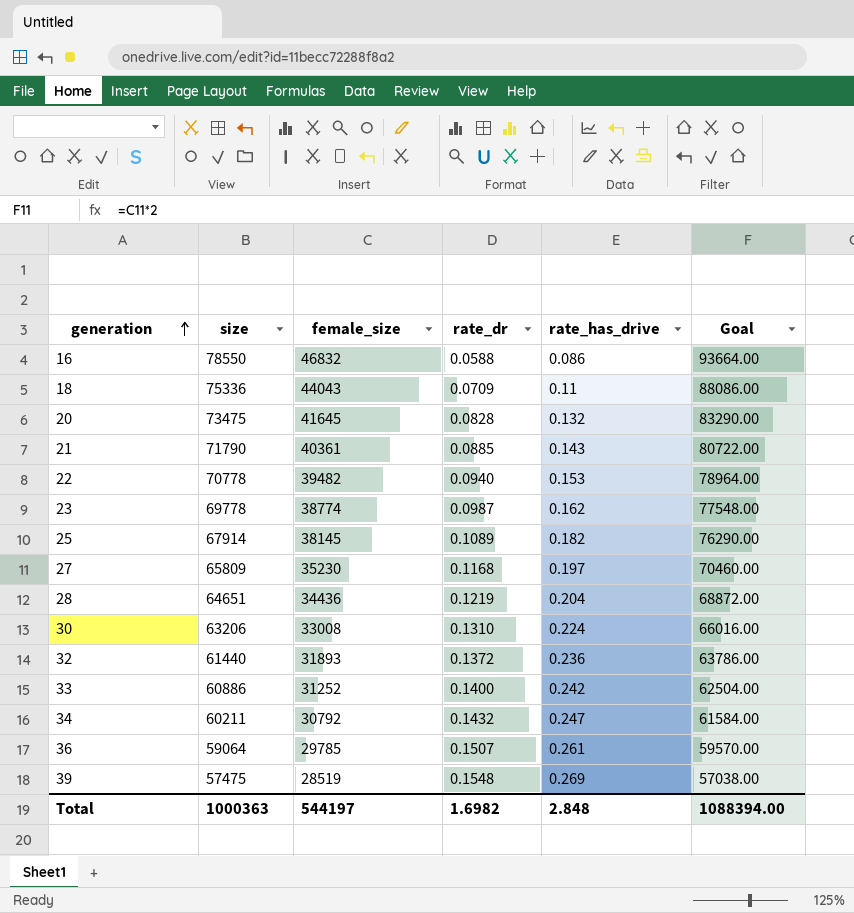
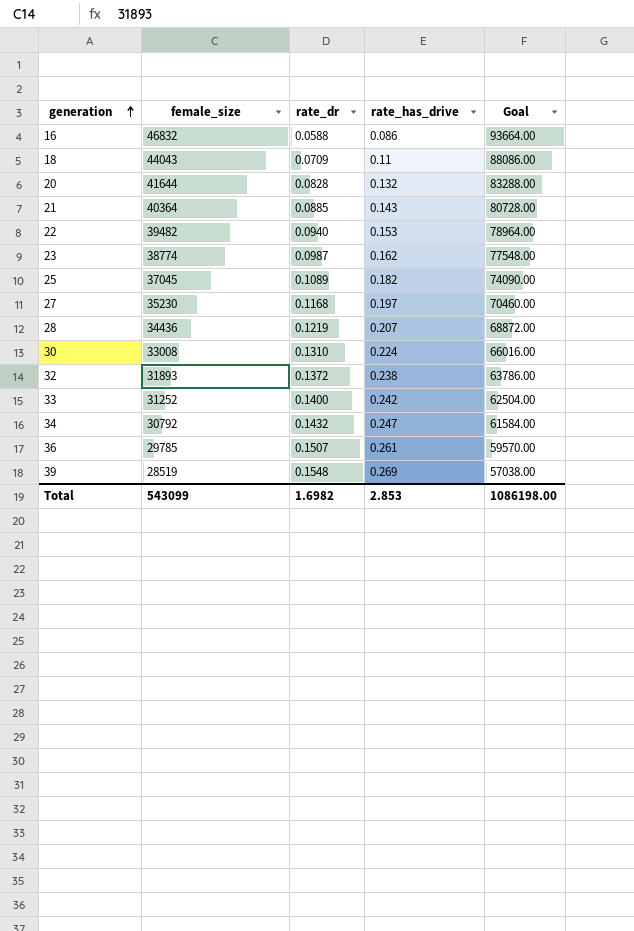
column size | position: 2 -> none
20 | female_size: 41645 -> 41644
20 | Goal: 83290.00 -> 83288.00
21 | female_size: 40361 -> 40364
21 | Goal: 80722.00 -> 80728.00
25 | female_size: 38145 -> 37045
25 | Goal: 76290.00 -> 74090.00
28 | rate_has_drive: 0.204 -> 0.207
32 | rate_has_drive: 0.236 -> 0.238
Total | female_size: 544197 -> 543099
Total | rate_has_drive: 2.848 -> 2.853
Total | Goal: 1088394.00 -> 1086198.00

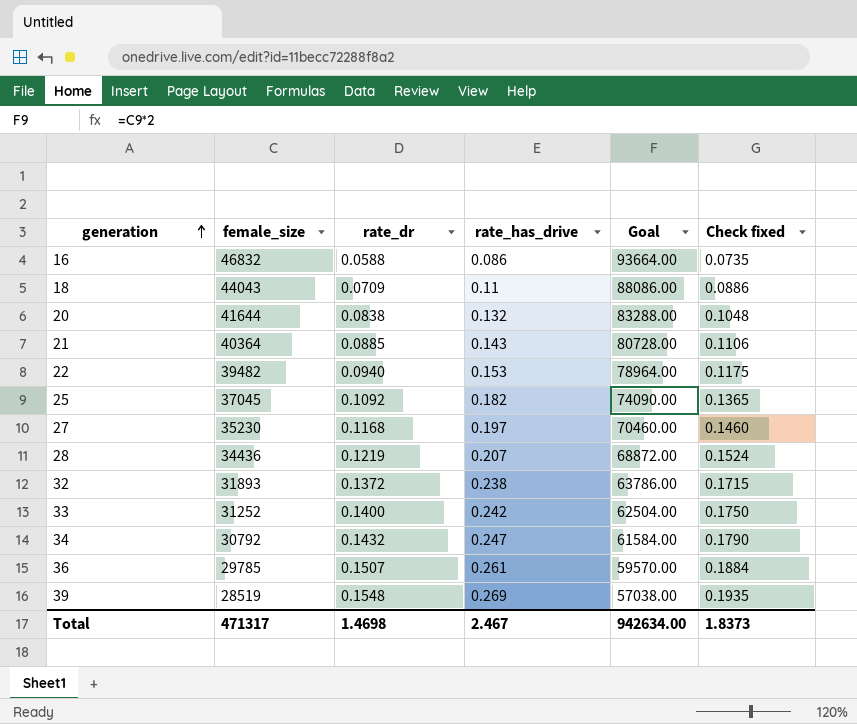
column Check fixed | formula: none -> [rate_dr] * 1.25
row 23: 38774 | 0.0987 | 0.162 | 77548.00 -> none
row 30: 33008 | 0.1310 | 0.224 | 66016.00 -> none
20 | rate_dr: 0.0828 -> 0.0838
25 | rate_dr: 0.1089 -> 0.1092
Total | female_size: 543099 -> 471317
Total | rate_dr: 1.6982 -> 1.4698
Total | rate_has_drive: 2.853 -> 2.467
Total | Goal: 1086198.00 -> 942634.00

